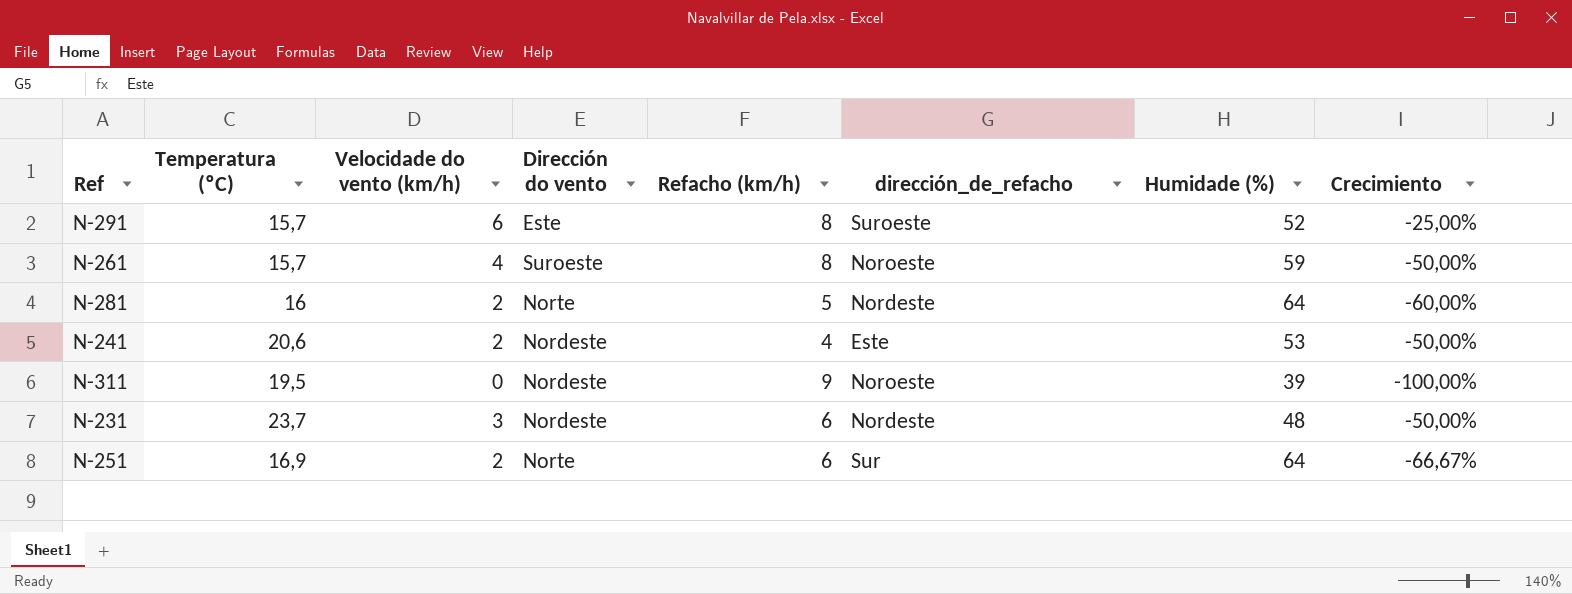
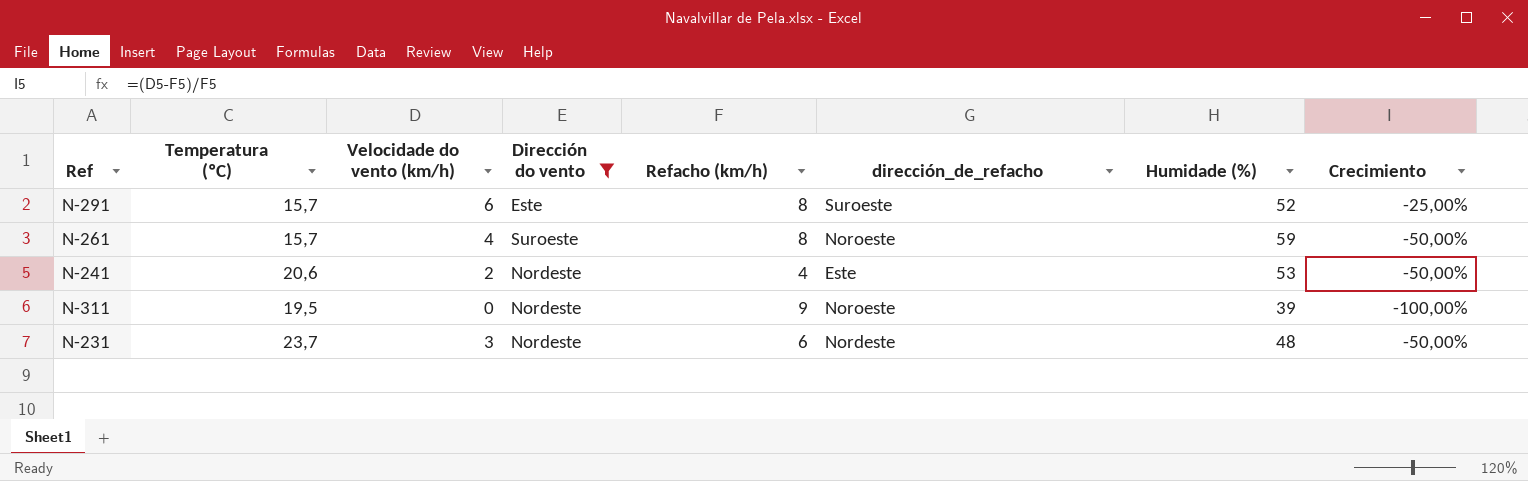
filter: none -> Dirección do vento != Norte

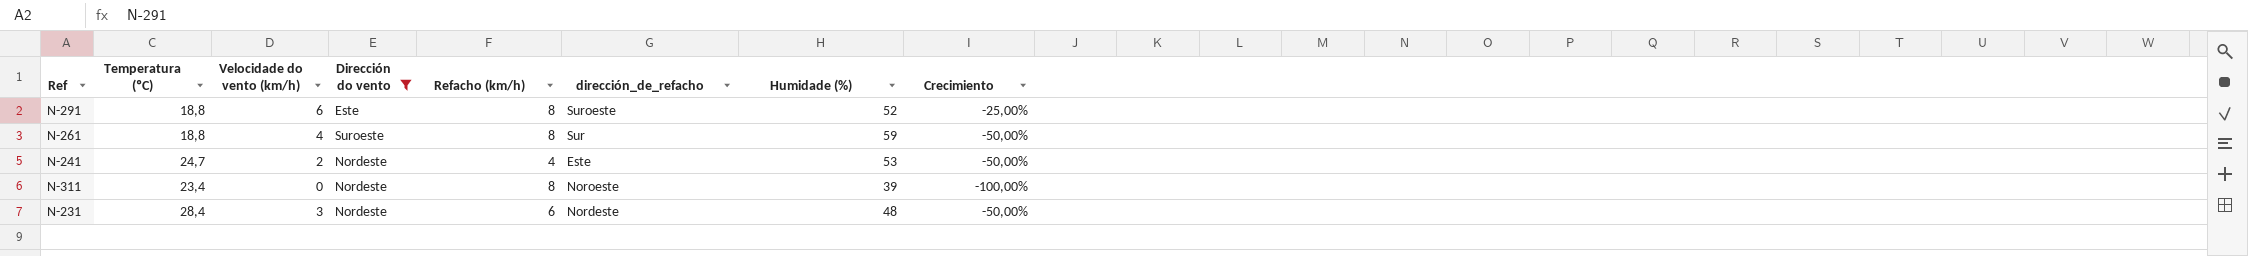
N-291 | Temperatura (ºC): 15,7 -> 18,8
N-261 | Temperatura (ºC): 15,7 -> 18,8
N-261 | dirección_de_refacho: Noroeste -> Sur
N-241 | Temperatura (ºC): 20,6 -> 24,7
N-311 | Temperatura (ºC): 19,5 -> 23,4
N-311 | Refacho (km/h): 9 -> 8
N-231 | Temperatura (ºC): 23,7 -> 28,4

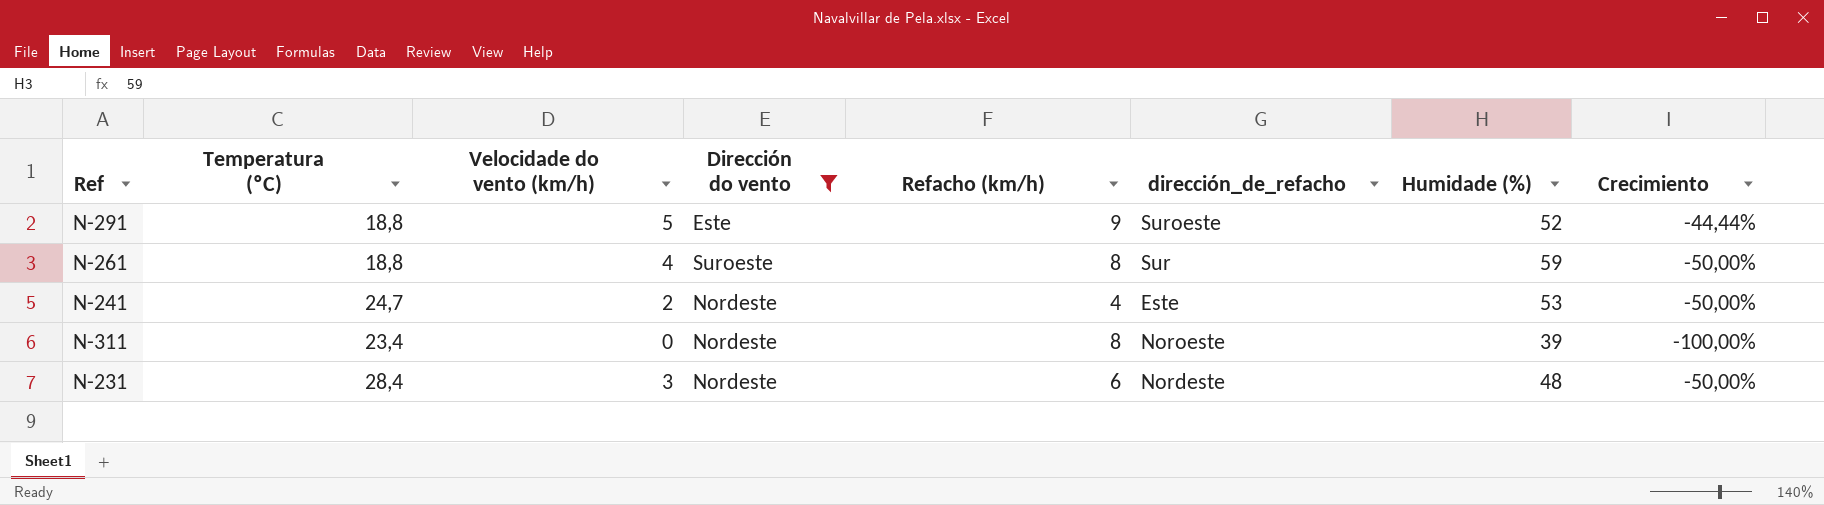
N-291 | Velocidade do vento (km/h): 6 -> 5
N-291 | Refacho (km/h): 8 -> 9
N-291 | Crecimiento: -25,00% -> -44,44%

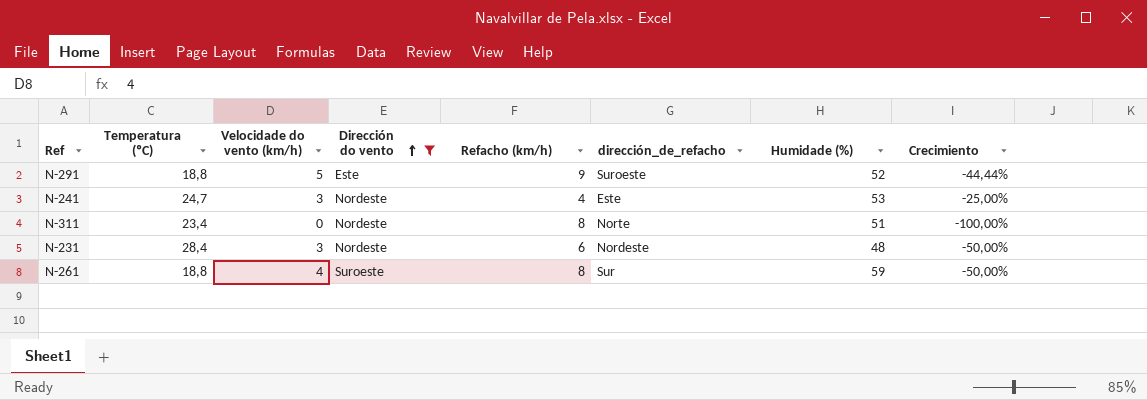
row order: none -> Dirección do vento ascending
N-241 | Velocidade do vento (km/h): 2 -> 3
N-241 | Crecimiento: -50,00% -> -25,00%
N-311 | dirección_de_refacho: Noroeste -> Norte
N-311 | Humidade (%): 39 -> 51

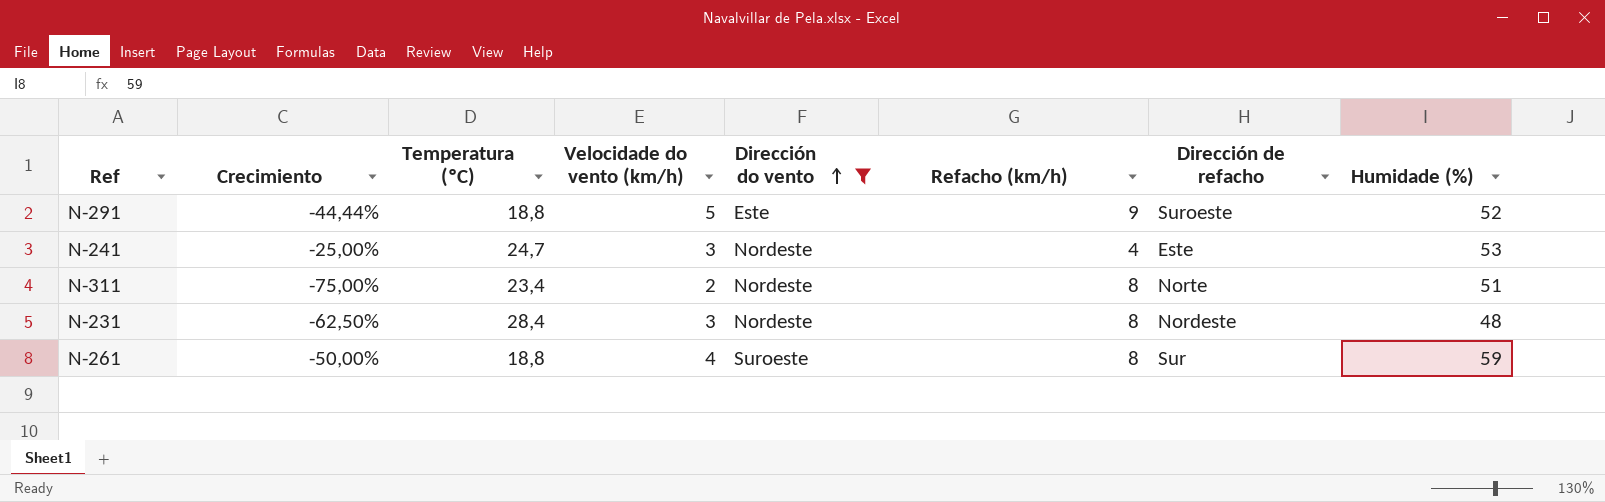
column Crecimiento | position: 8 -> 2
column name: dirección_de_refacho -> Dirección de refacho
N-311 | Crecimiento: -100,00% -> -75,00%
N-311 | Velocidade do vento (km/h): 0 -> 2
N-231 | Crecimiento: -50,00% -> -62,50%
N-231 | Refacho (km/h): 6 -> 8

